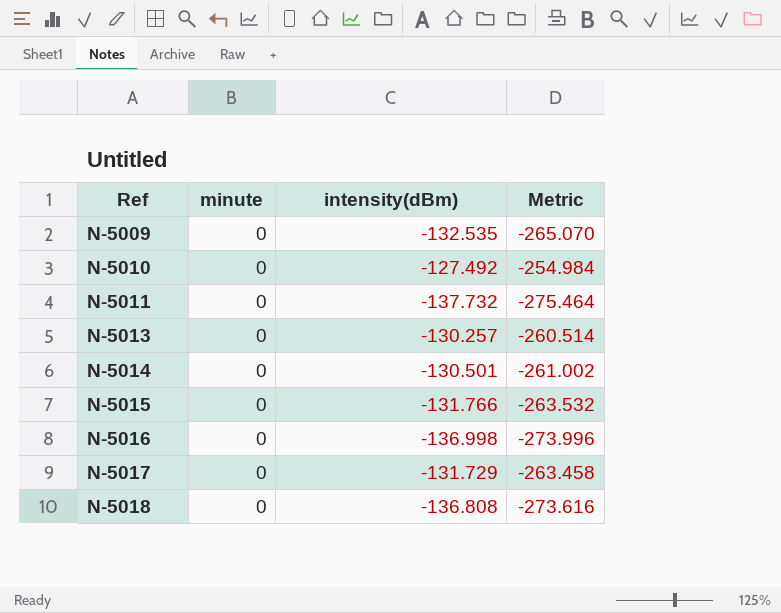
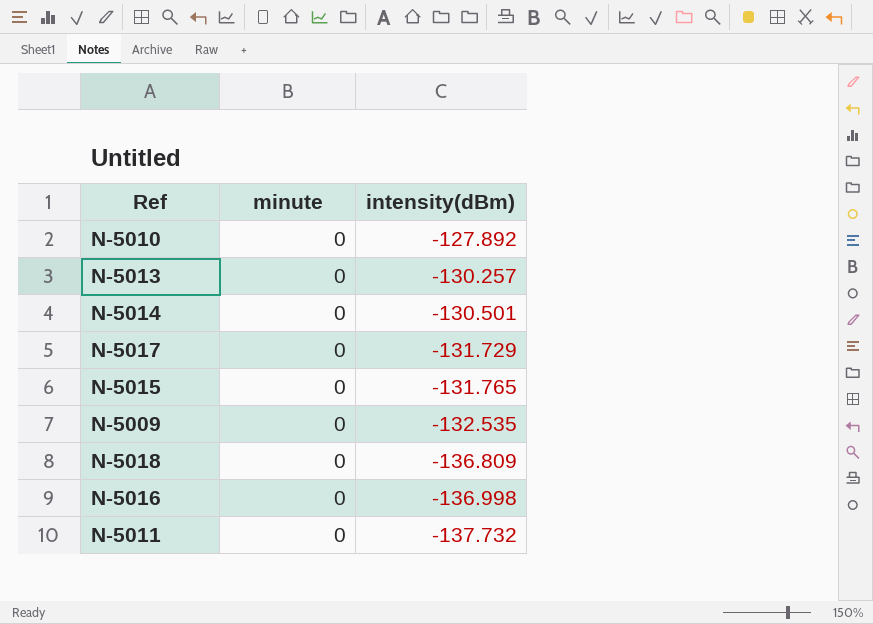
row order: Ref ascending -> intensity(dBm) descending
column Metric | formula: [intensity(dBm)] * 2 -> none
N-5010 | intensity(dBm): -127.492 -> -127.892
N-5015 | intensity(dBm): -131.766 -> -131.765
N-5018 | intensity(dBm): -136.808 -> -136.809

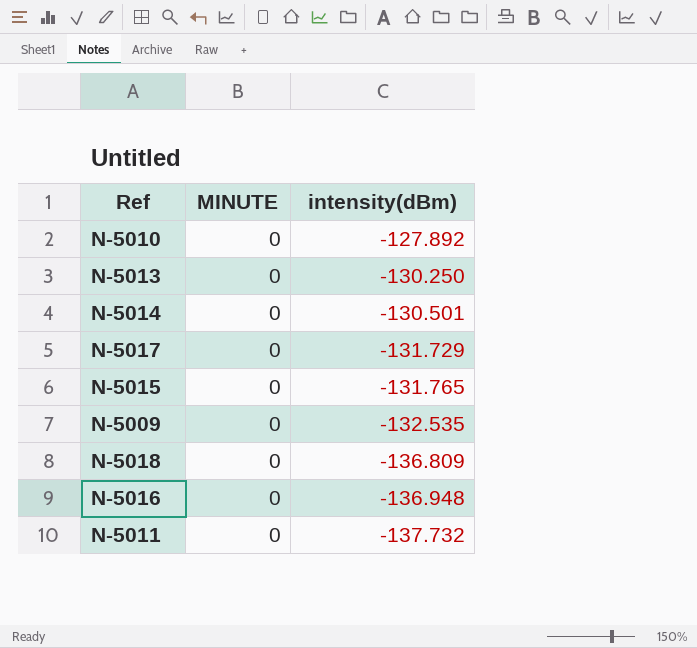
column name: minute -> MINUTE
N-5013 | intensity(dBm): -130.257 -> -130.250
N-5016 | intensity(dBm): -136.998 -> -136.948

